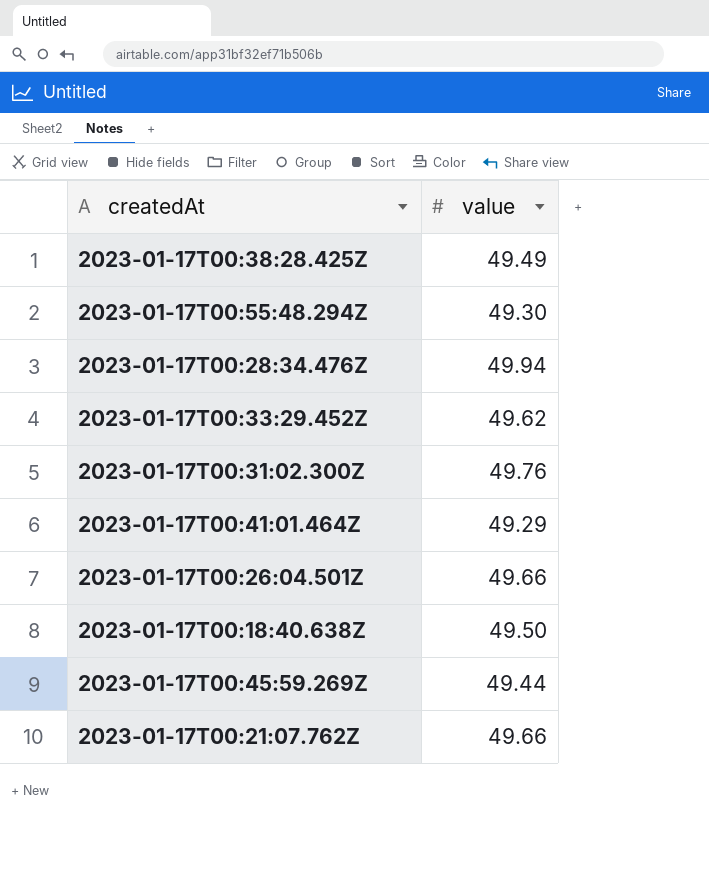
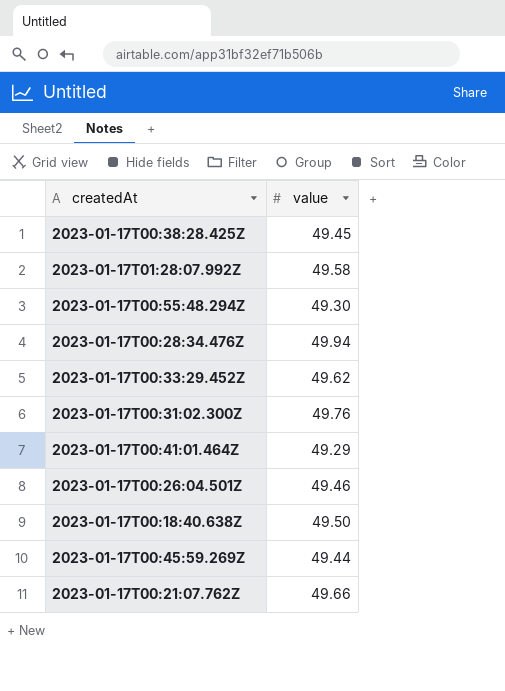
2023-01-17T00:38:28.425Z | value: 49.49 -> 49.45
row 2023-01-17T01:28:07.992Z: none -> 49.58
2023-01-17T00:26:04.501Z | value: 49.66 -> 49.46

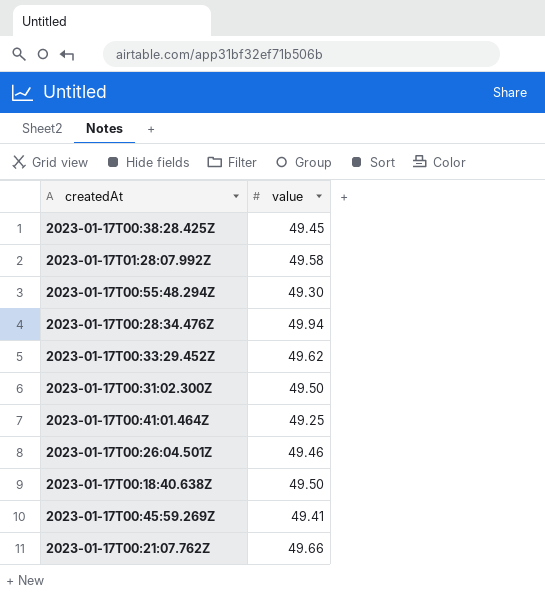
2023-01-17T00:31:02.300Z | value: 49.76 -> 49.50
2023-01-17T00:41:01.464Z | value: 49.29 -> 49.25
2023-01-17T00:45:59.269Z | value: 49.44 -> 49.41

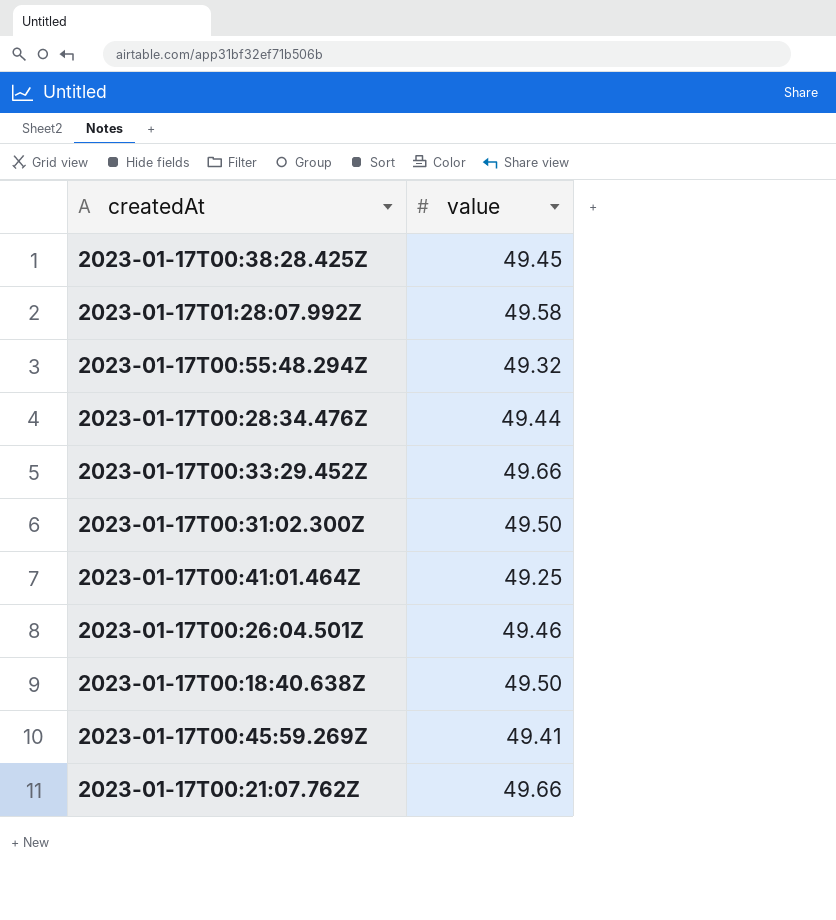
2023-01-17T00:55:48.294Z | value: 49.30 -> 49.32
2023-01-17T00:28:34.476Z | value: 49.94 -> 49.44
2023-01-17T00:33:29.452Z | value: 49.62 -> 49.66

